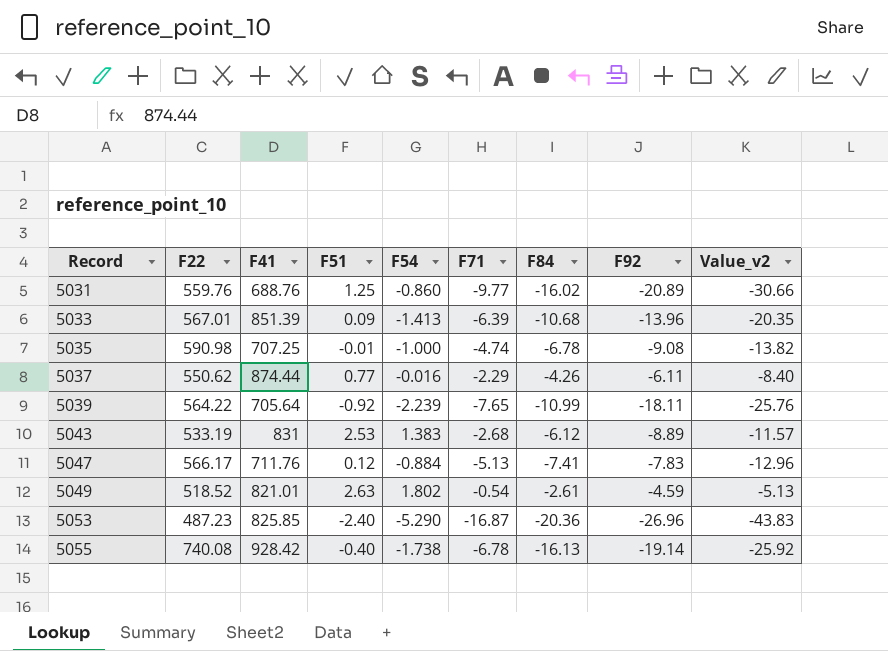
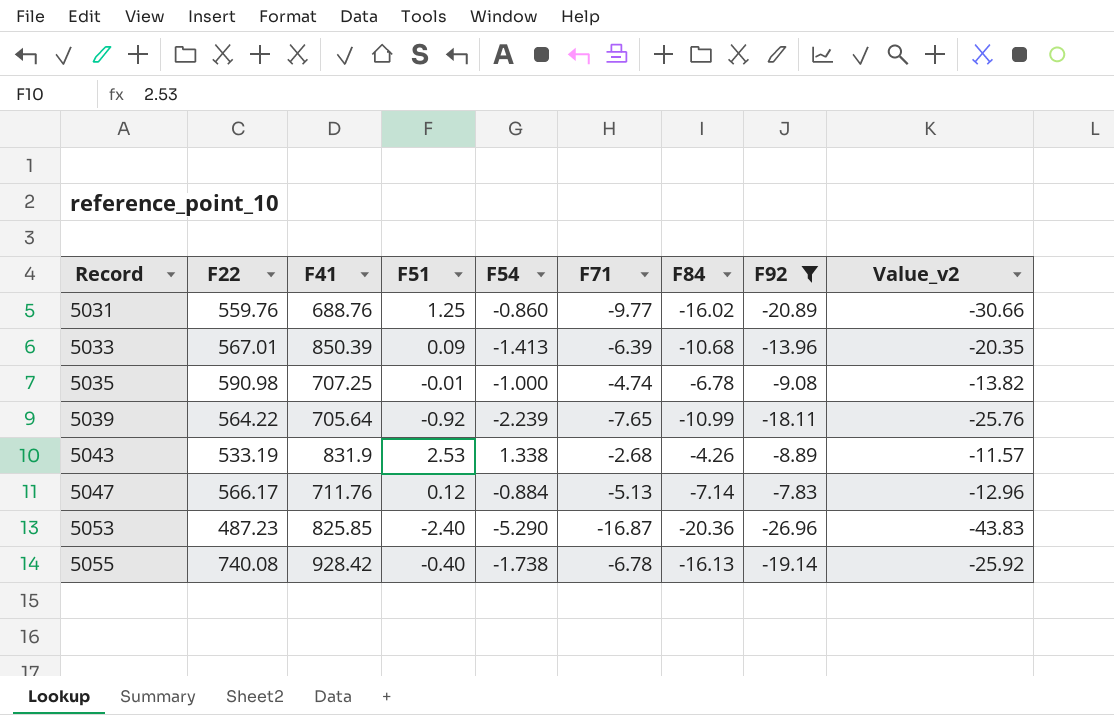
filter: none -> F92 <= -7.83
5033 | F41: 851.39 -> 850.39
5043 | F41: 831 -> 831.9
5043 | F54: 1.383 -> 1.338
5043 | F84: -6.12 -> -4.26
5047 | F84: -7.41 -> -7.14

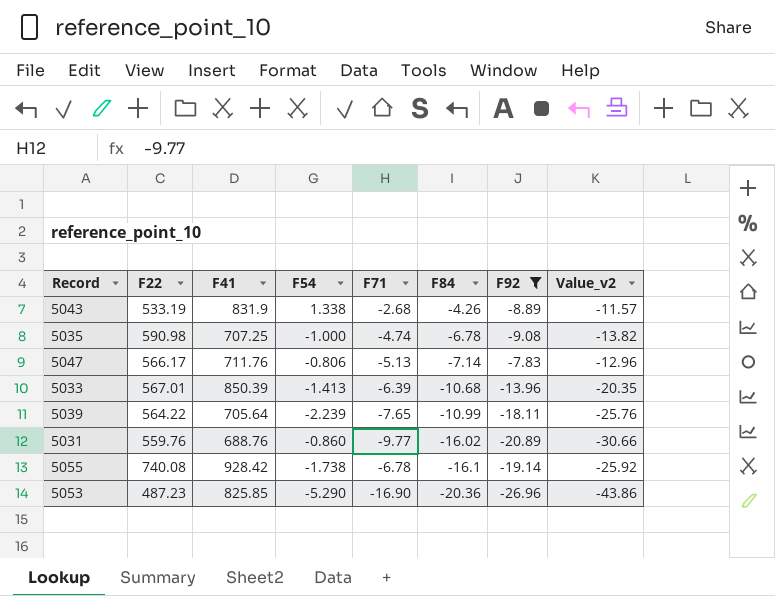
row order: Record ascending -> F84 descending
column F51 | position: 4 -> none
5047 | F54: -0.884 -> -0.806
5055 | F84: -16.13 -> -16.1
5053 | F71: -16.87 -> -16.90
5053 | Value_v2: -43.83 -> -43.86

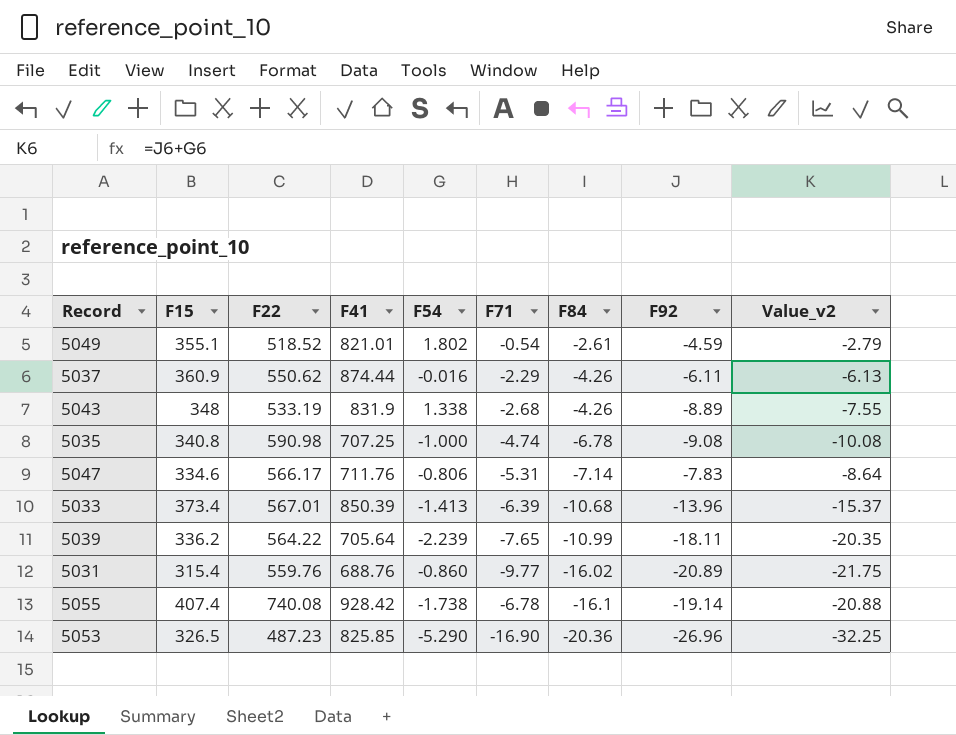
filter: F92 <= -7.83 -> none
column F15 | position: none -> 2
column Value_v2 | formula: [F71] + [F92] -> [F54] + [F92]
5047 | F71: -5.13 -> -5.31

